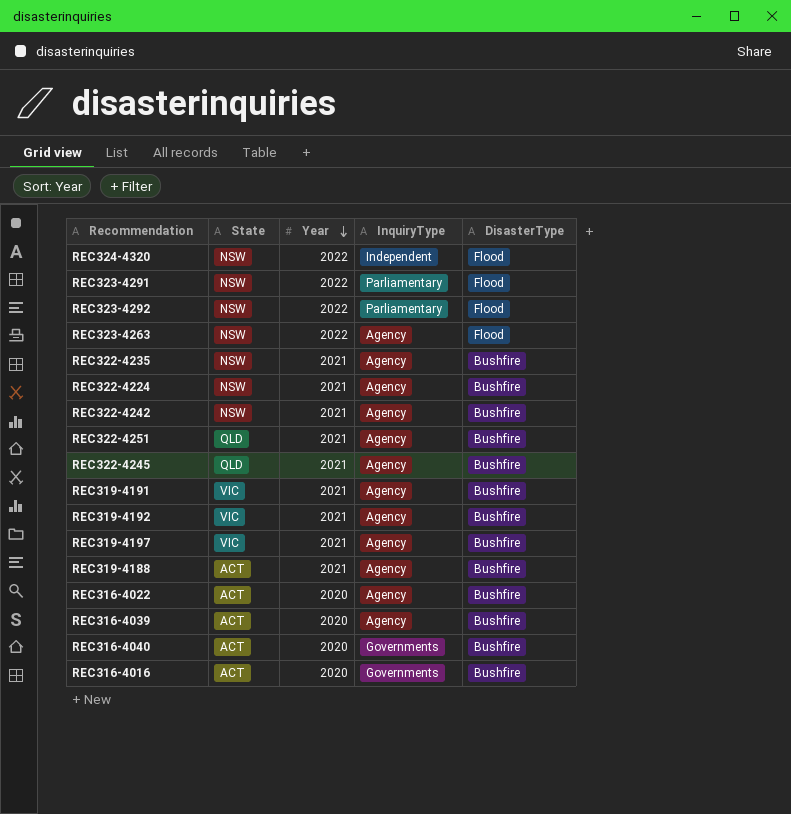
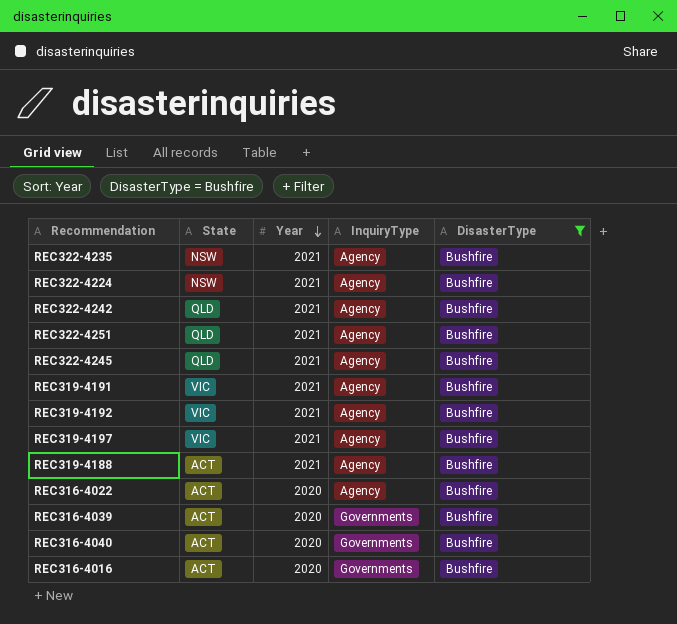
filter: none -> DisasterType = Bushfire
REC322-4242 | State: NSW -> QLD
REC316-4039 | InquiryType: Agency -> Governments

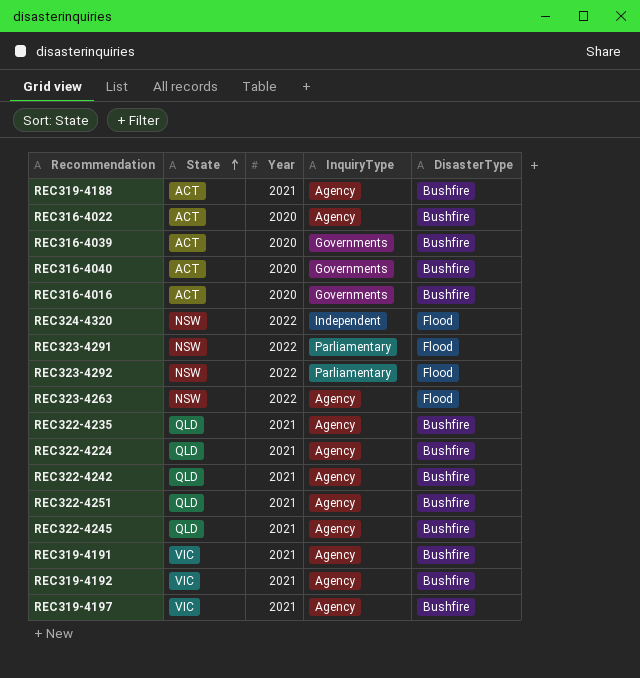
filter: DisasterType = Bushfire -> none
row order: Year descending -> State ascending
REC322-4235 | State: NSW -> QLD
REC322-4224 | State: NSW -> QLD

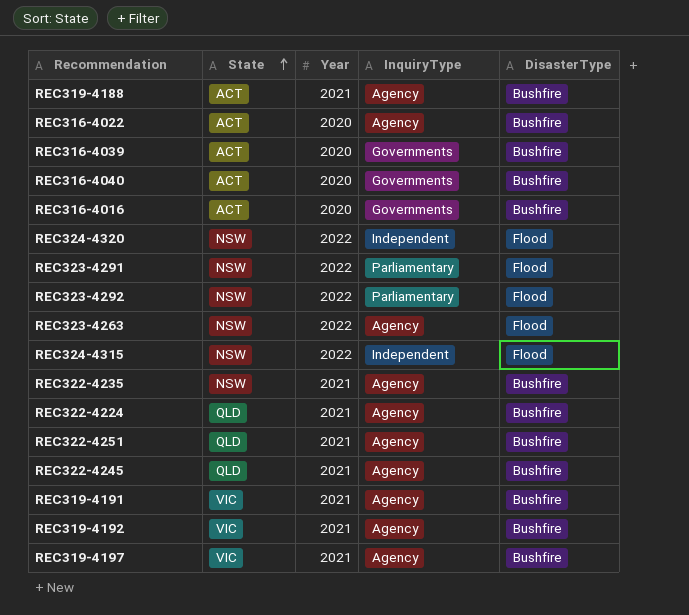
row REC322-4242: QLD | 2021 | Agency | Bushfire -> none
row REC324-4315: none -> NSW | 2022 | Independent | Flood
REC322-4235 | State: QLD -> NSW

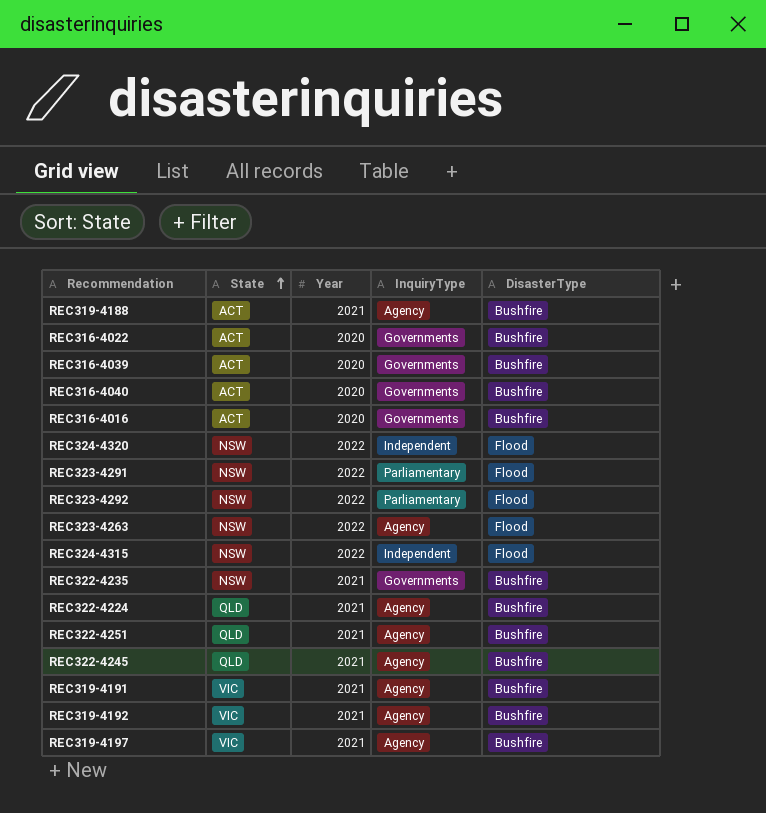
REC316-4022 | InquiryType: Agency -> Governments
REC322-4235 | InquiryType: Agency -> Governments

